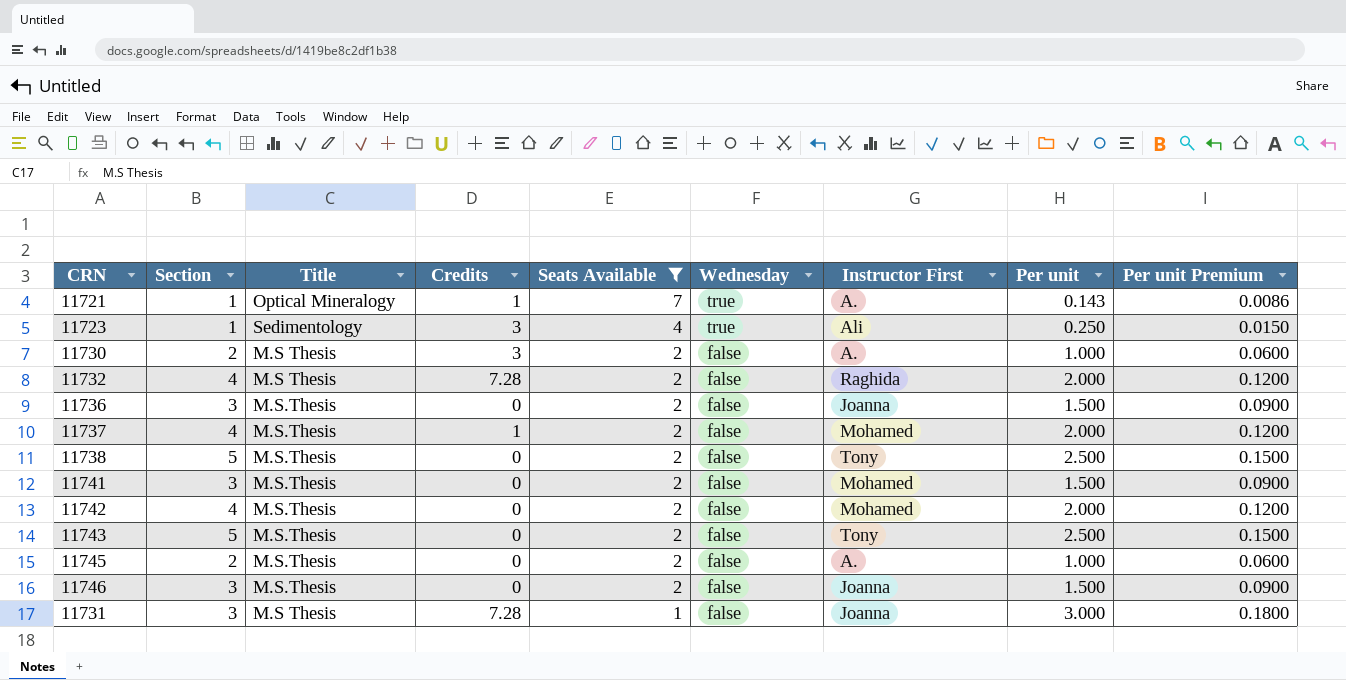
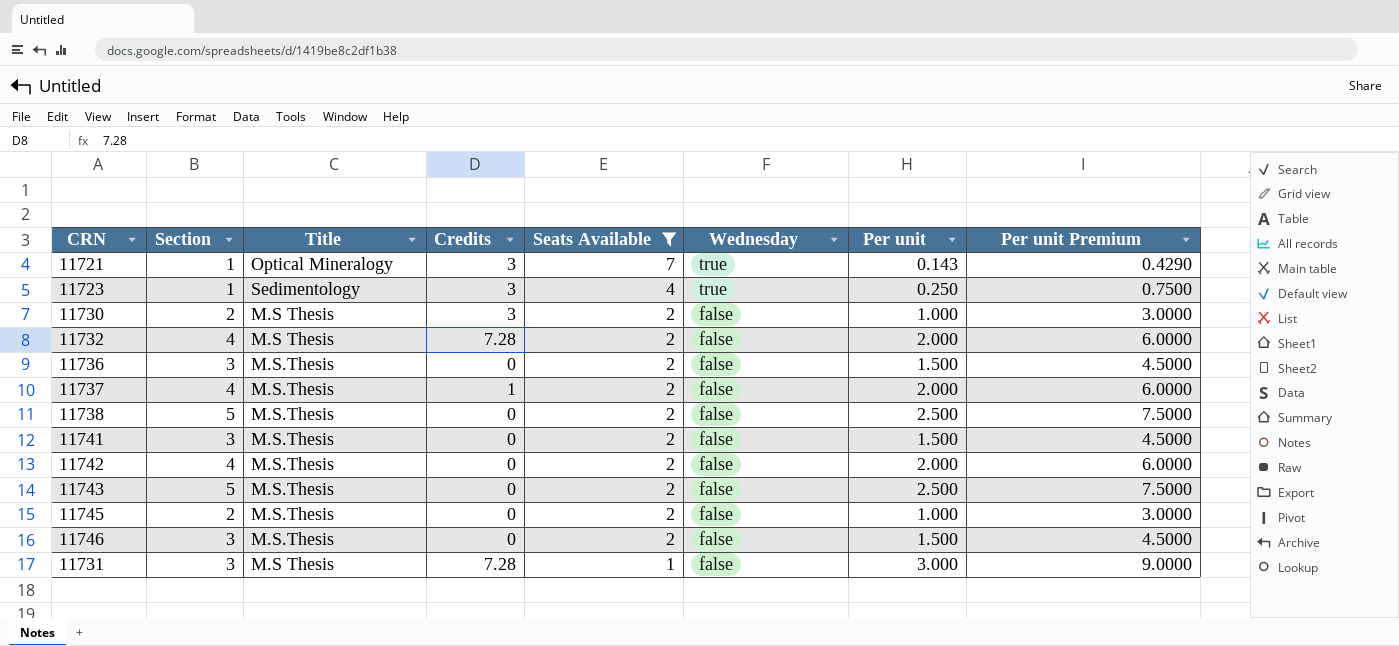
column Instructor First | position: 7 -> none
column Per unit Premium | formula: [Per unit] * 0.06 -> [Per unit] * 3
11721 | Credits: 1 -> 3

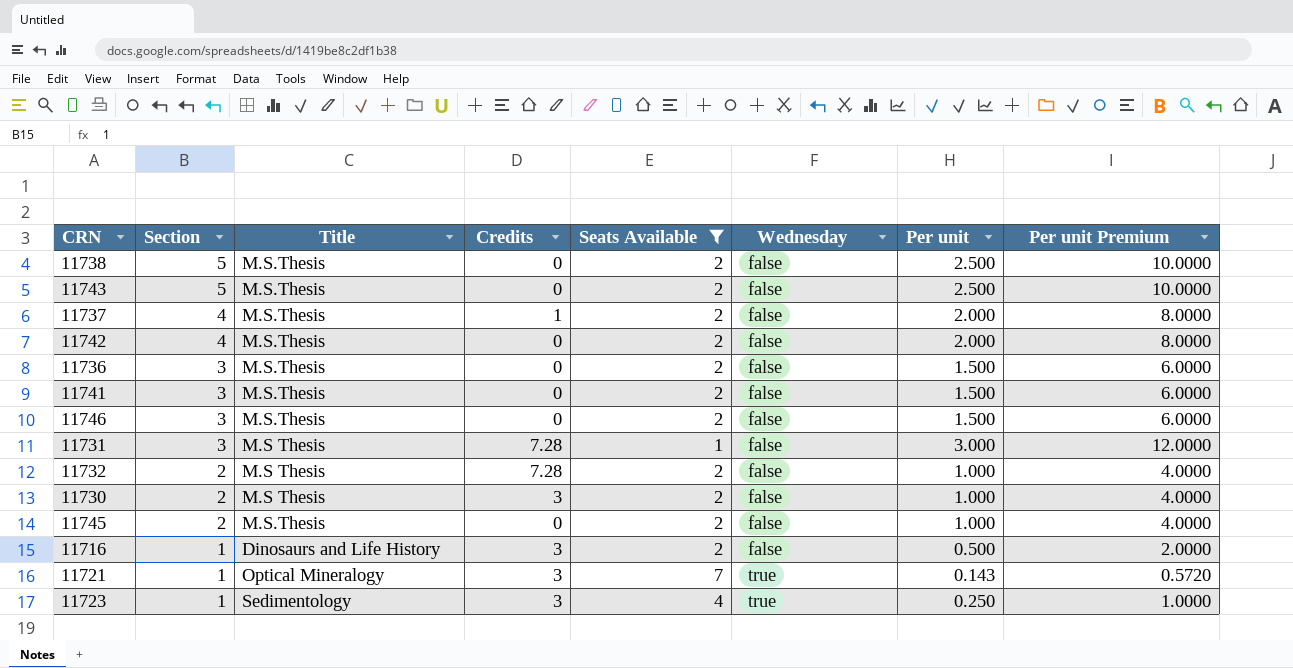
row order: Seats Available descending -> Section descending
column Per unit Premium | formula: [Per unit] * 3 -> [Per unit] * 4
11732 | Section: 4 -> 2
11732 | Per unit: 2.000 -> 1.000
row 11716: none -> 1 | Dinosaurs and Life History | 3 | 2 | false | 0.500 | 2.0000

